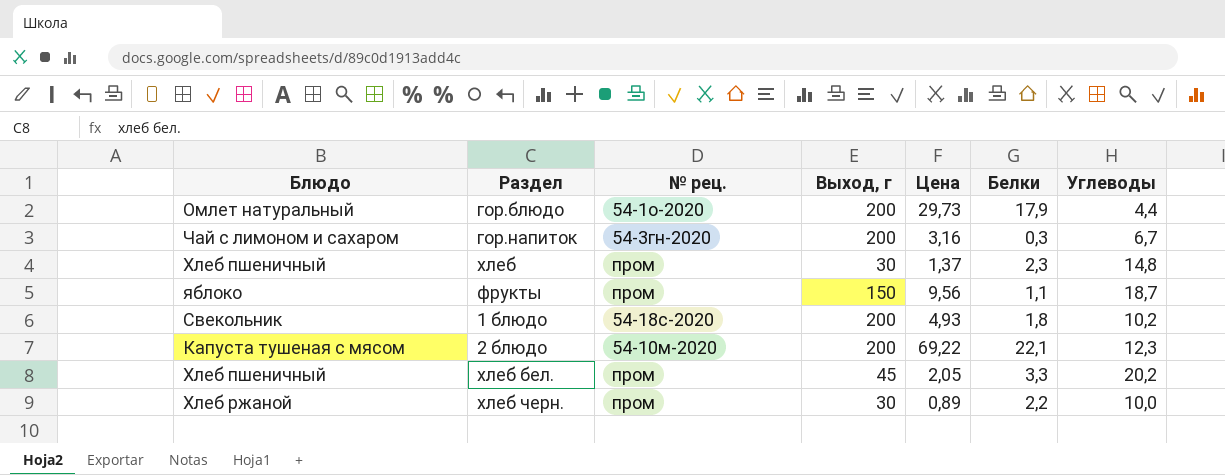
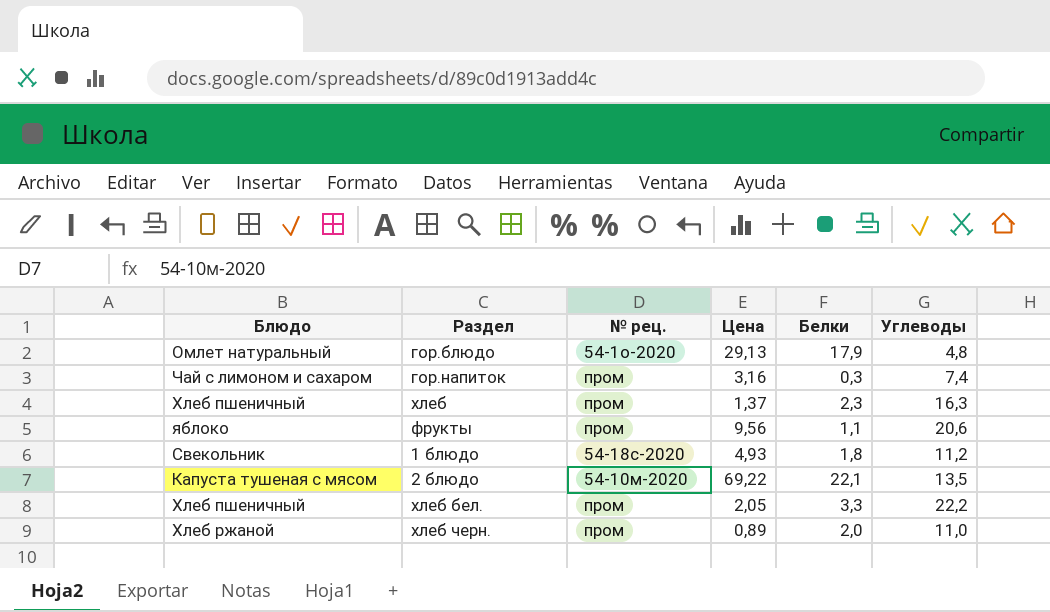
column Выход, г | position: 4 -> none
гор.блюдо | Цена: 29,73 -> 29,13
гор.блюдо | Углеводы: 4,4 -> 4,8
гор.напиток | № рец.: 54-3гн-2020 -> пром
гор.напиток | Углеводы: 6,7 -> 7,4
хлеб | Углеводы: 14,8 -> 16,3
фрукты | Углеводы: 18,7 -> 20,6
1 блюдо | Углеводы: 10,2 -> 11,2
2 блюдо | Углеводы: 12,3 -> 13,5
хлеб бел. | Углеводы: 20,2 -> 22,2
хлеб черн. | Белки: 2,2 -> 2,0
хлеб черн. | Углеводы: 10,0 -> 11,0

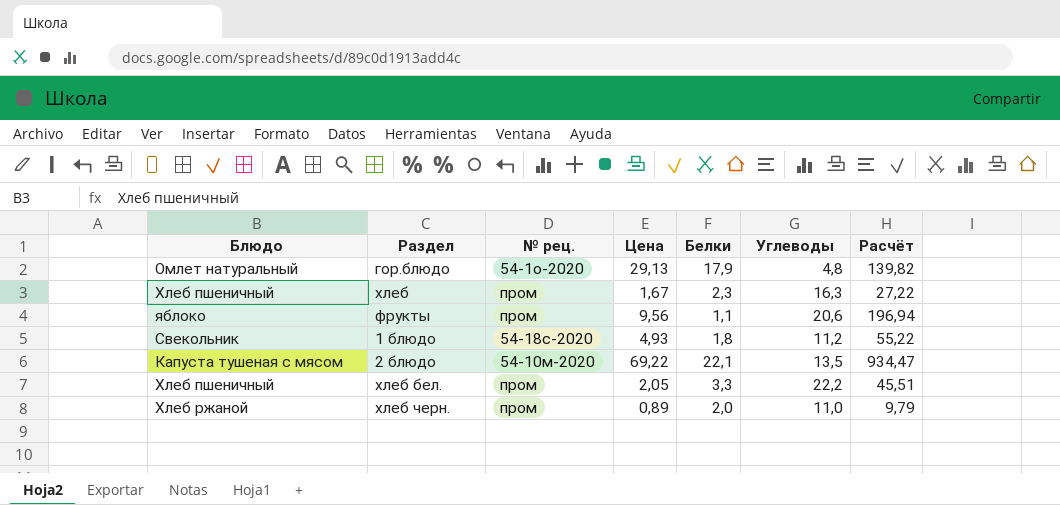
column Расчёт | formula: none -> [Цена] * [Углеводы]
row гор.напиток: Чай с лимоном и сахаром | пром | 3,16 | 0,3 | 7,4 -> none
хлеб | Цена: 1,37 -> 1,67

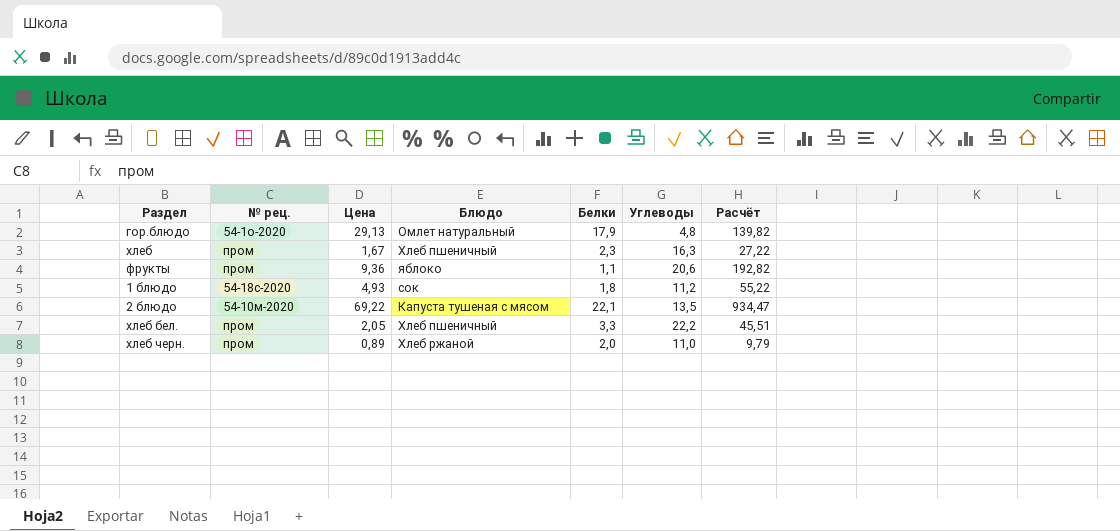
column Блюдо | position: 1 -> 4
фрукты | Цена: 9,56 -> 9,36
фрукты | Расчёт: 196,94 -> 192,82
1 блюдо | Блюдо: Свекольник -> сок

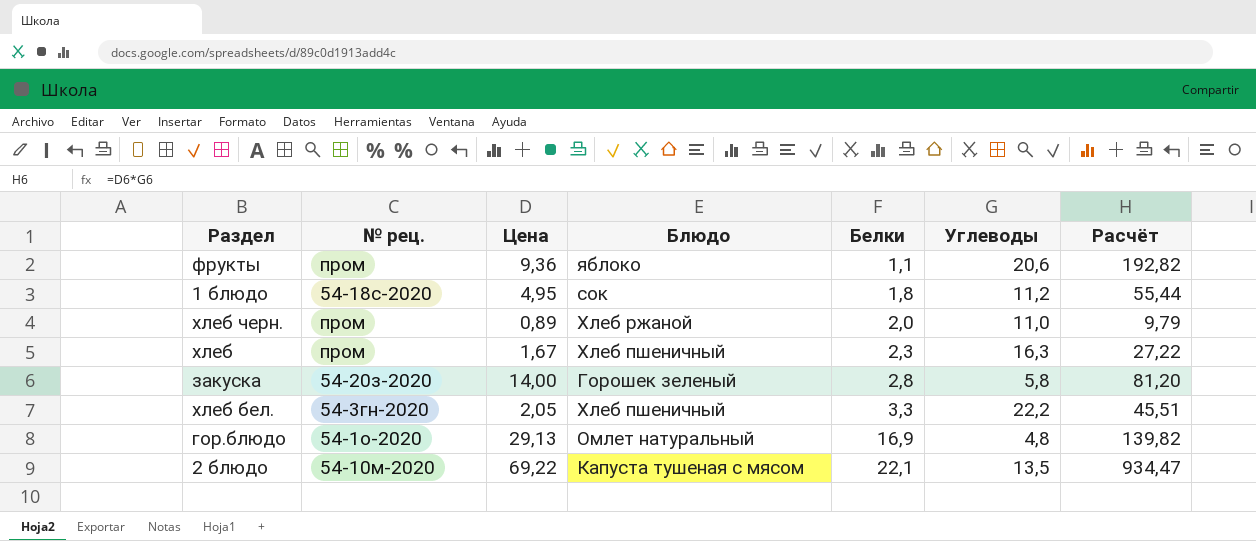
row order: none -> Белки ascending
1 блюдо | Цена: 4,93 -> 4,95
1 блюдо | Расчёт: 55,22 -> 55,44
row закуска: none -> 54-20з-2020 | 14,00 | Горошек зеленый | 2,8 | 5,8 | 81,20
хлеб бел. | № рец.: пром -> 54-3гн-2020
гор.блюдо | Белки: 17,9 -> 16,9

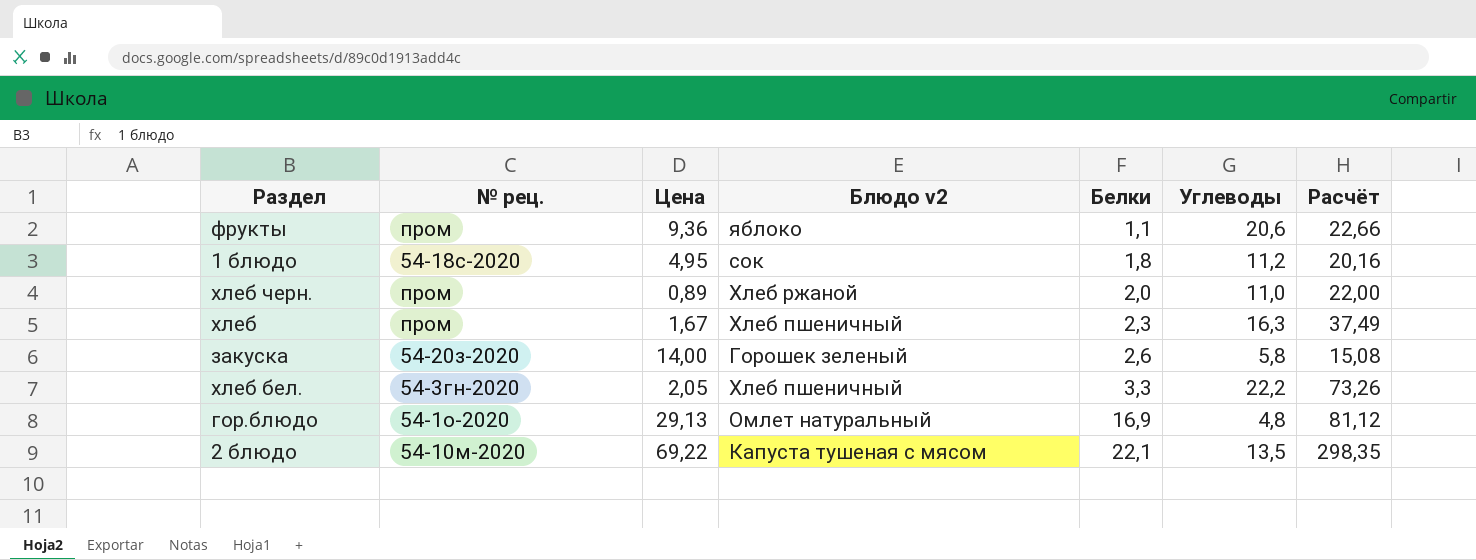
column name: Блюдо -> Блюдо v2
column Расчёт | formula: [Цена] * [Углеводы] -> [Белки] * [Углеводы]
закуска | Белки: 2,8 -> 2,6

